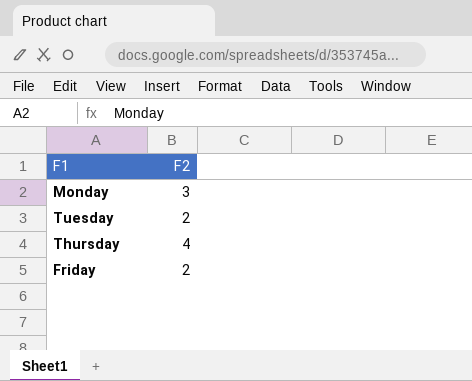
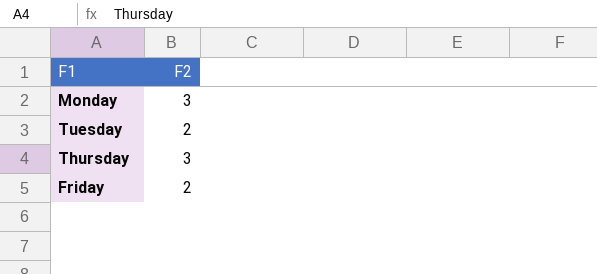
Thursday | F2: 4 -> 3

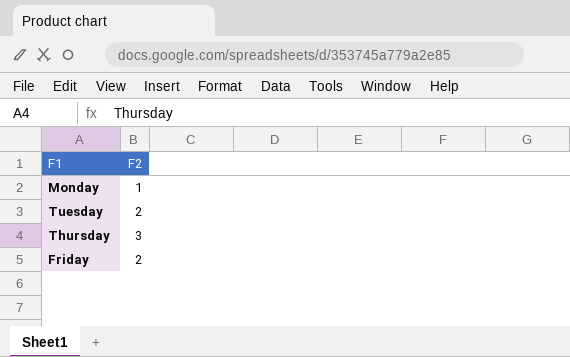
Monday | F2: 3 -> 1

